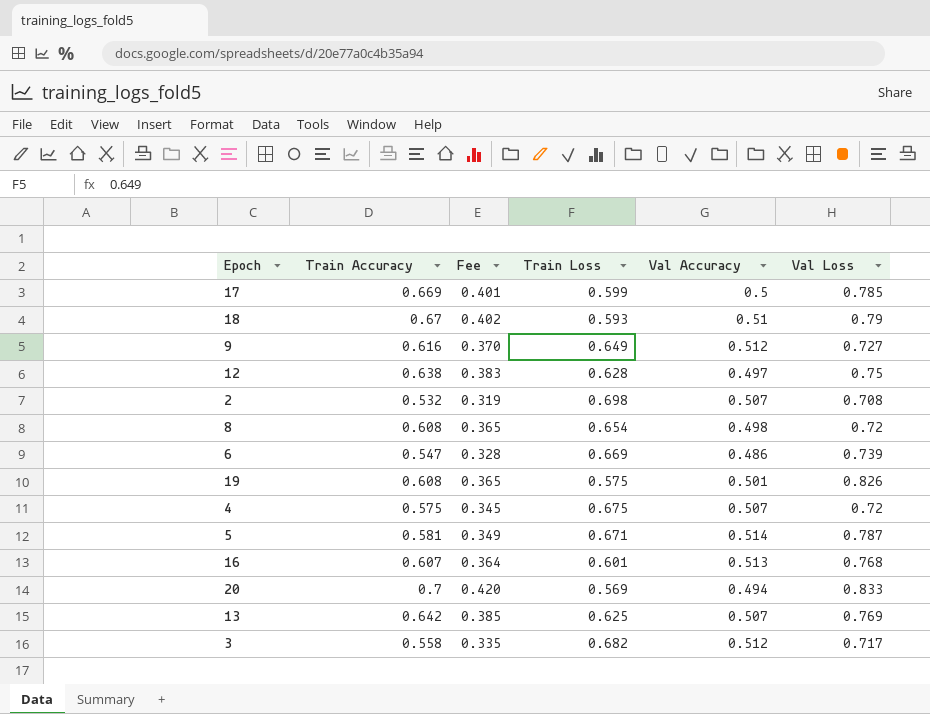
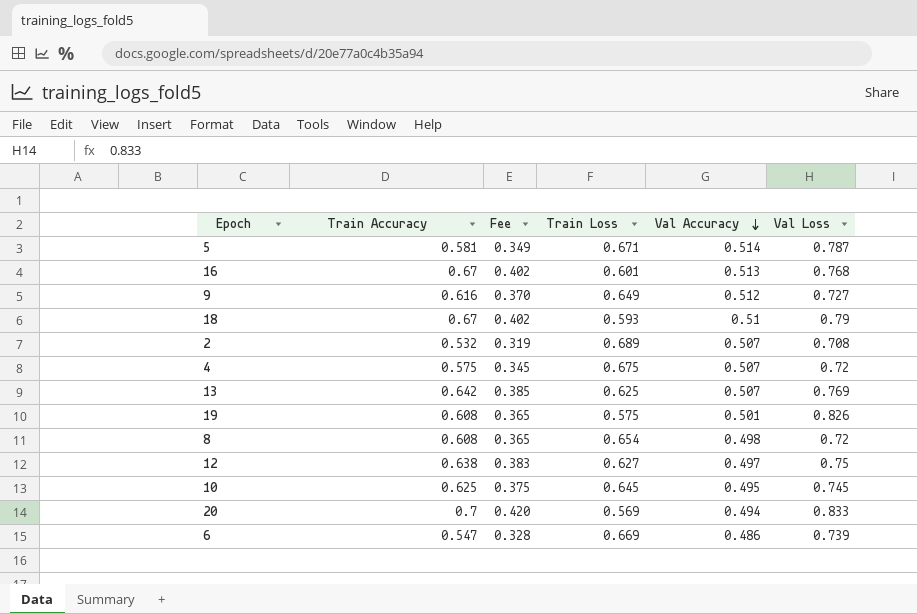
row order: none -> Val Accuracy descending
row 17: 0.669 | 0.401 | 0.599 | 0.5 | 0.785 -> none
row 3: 0.558 | 0.335 | 0.682 | 0.512 | 0.717 -> none
16 | Train Accuracy: 0.607 -> 0.67
16 | Fee: 0.364 -> 0.402
2 | Train Loss: 0.698 -> 0.689
12 | Train Loss: 0.628 -> 0.627
row 10: none -> 0.625 | 0.375 | 0.645 | 0.495 | 0.745

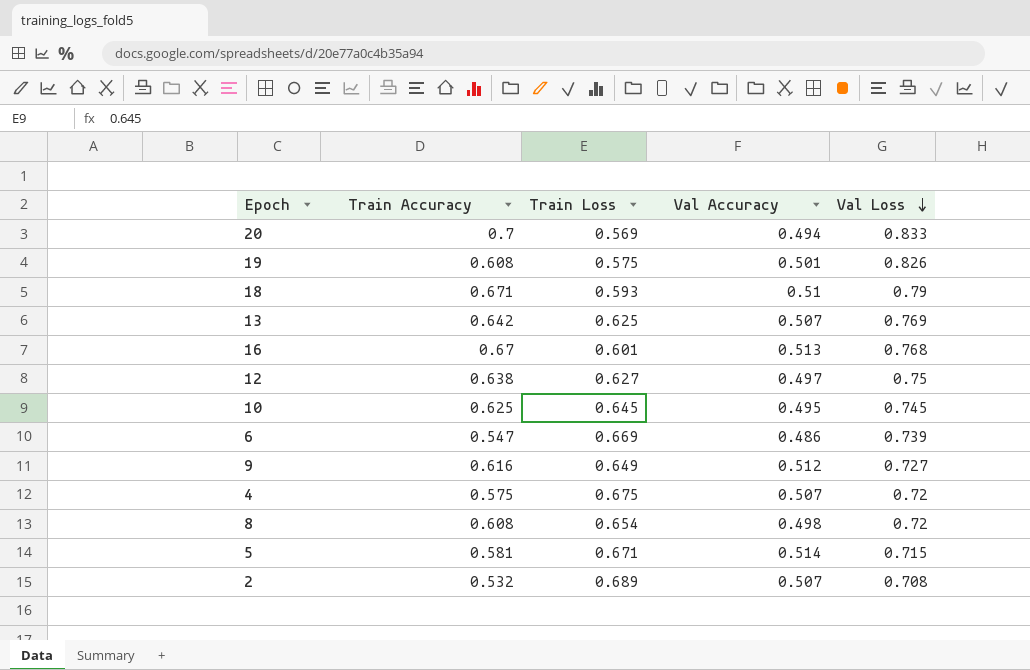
row order: Val Accuracy descending -> Val Loss descending
column Fee | formula: [Train Accuracy] * 0.6 -> none
18 | Train Accuracy: 0.67 -> 0.671
5 | Val Loss: 0.787 -> 0.715

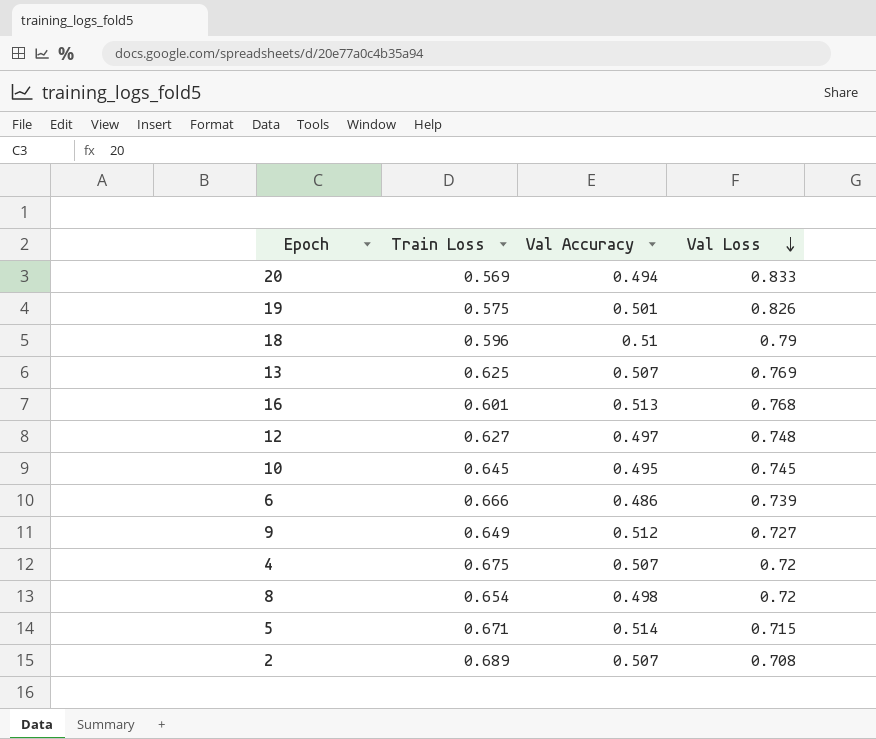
column Train Accuracy | position: 2 -> none
18 | Train Loss: 0.593 -> 0.596
12 | Val Loss: 0.75 -> 0.748
6 | Train Loss: 0.669 -> 0.666

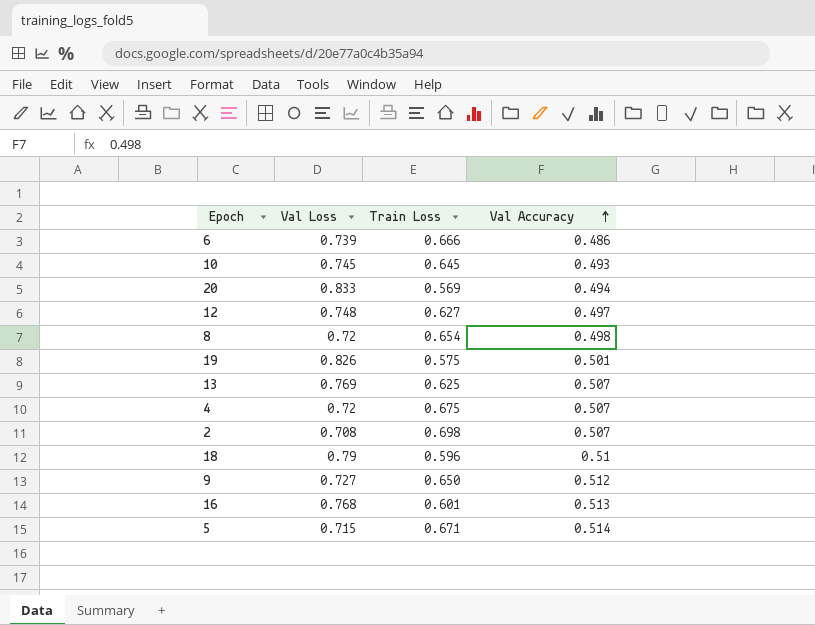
row order: Val Loss descending -> Val Accuracy ascending
column Val Loss | position: 4 -> 2
10 | Val Accuracy: 0.495 -> 0.493
2 | Train Loss: 0.689 -> 0.698
9 | Train Loss: 0.649 -> 0.650

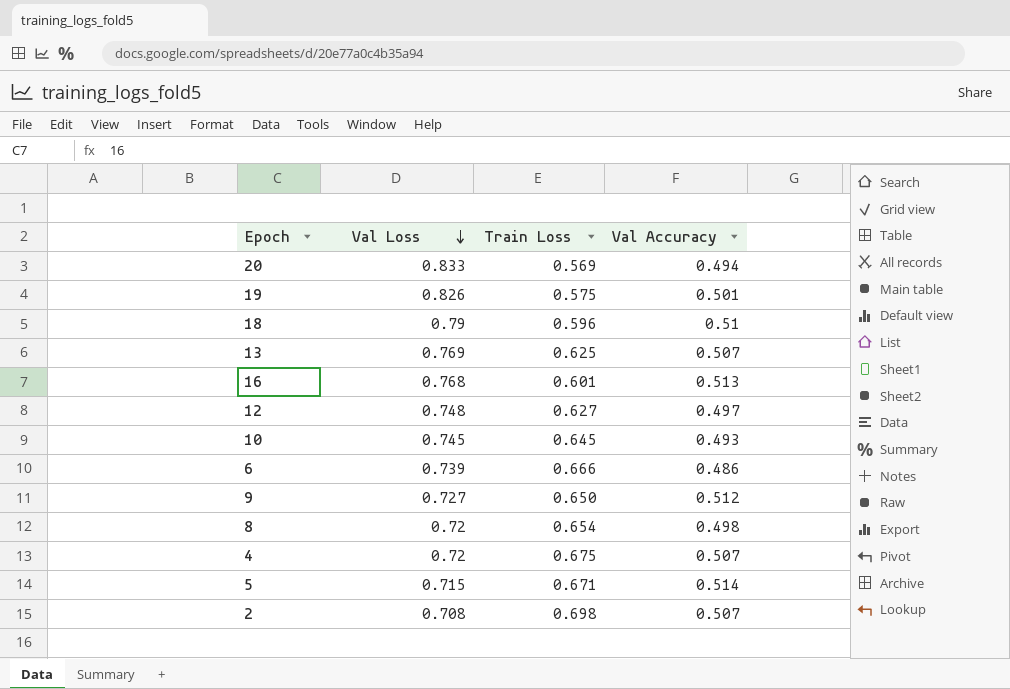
row order: Val Accuracy ascending -> Val Loss descending

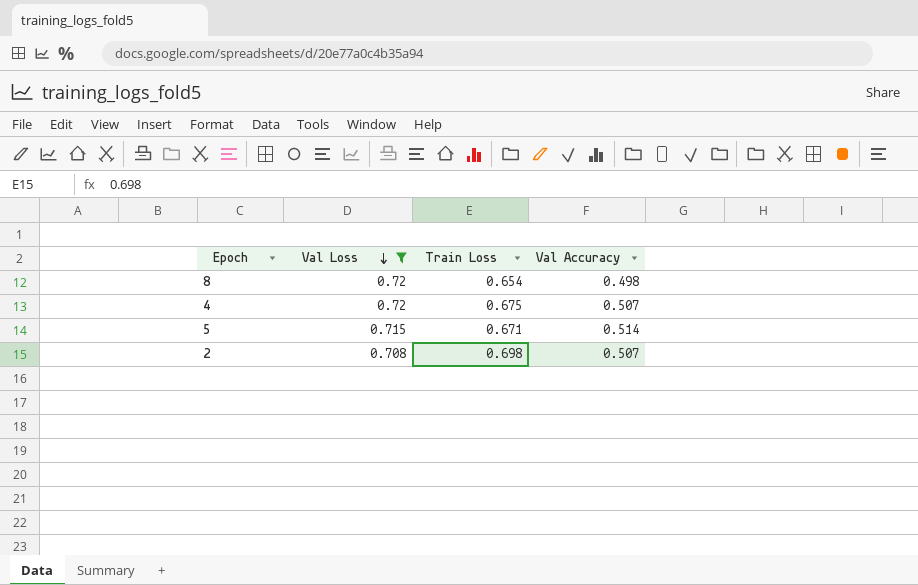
filter: none -> Val Loss <= 0.72

